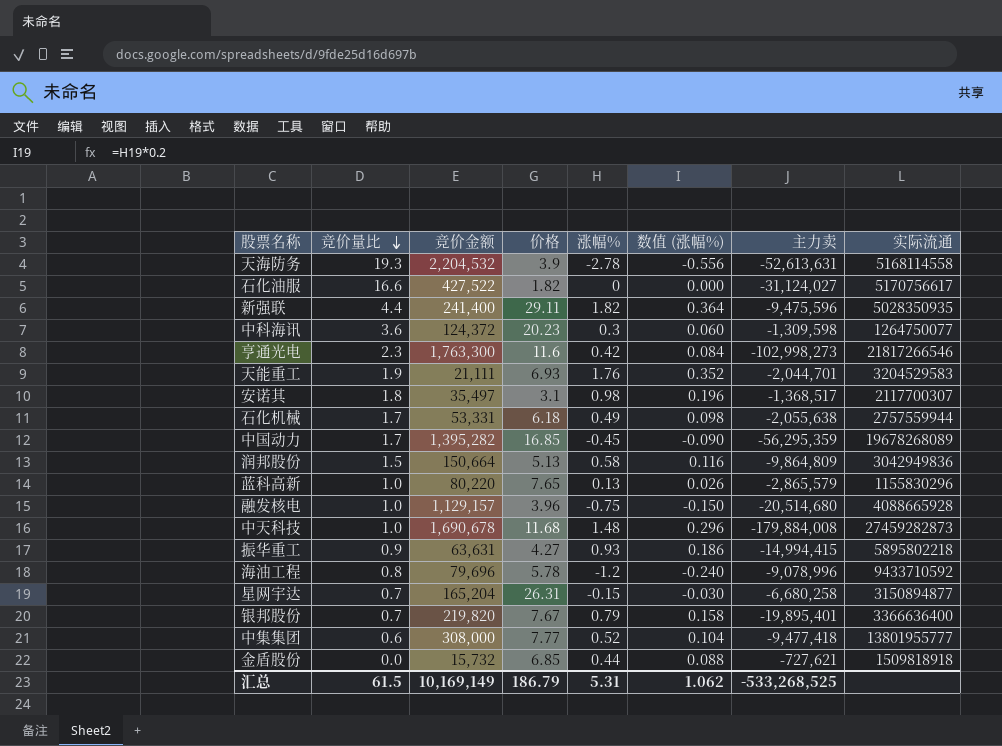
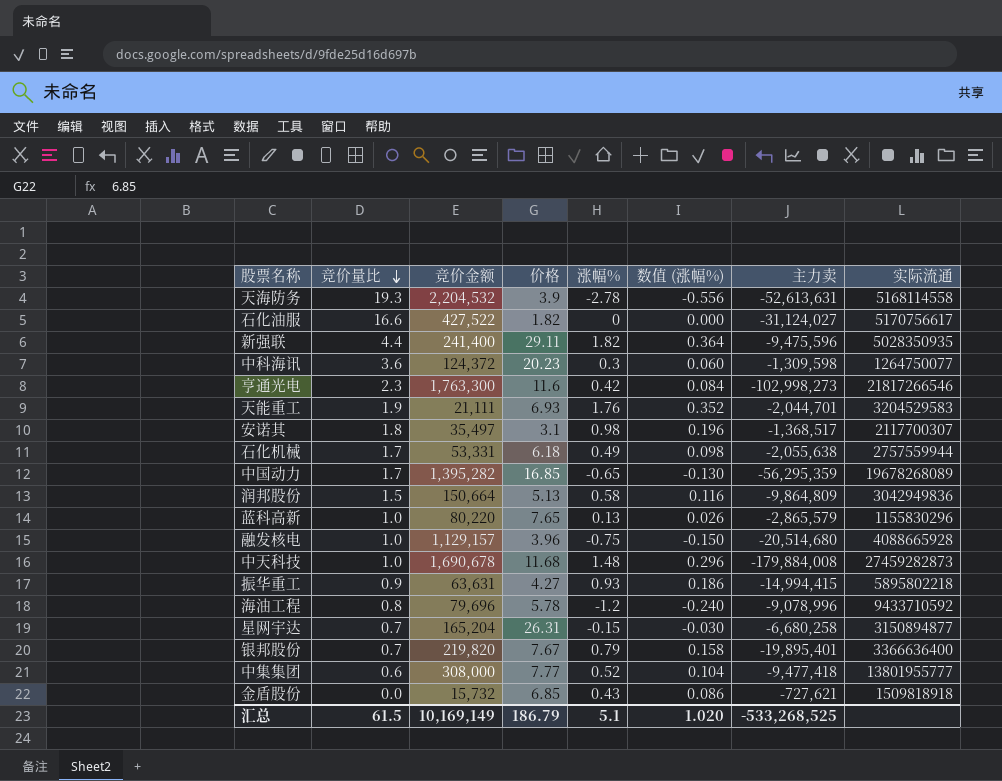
中国动力 | 涨幅%: -0.45 -> -0.65
中国动力 | 数值 (涨幅%): -0.090 -> -0.130
金盾股份 | 涨幅%: 0.44 -> 0.43
金盾股份 | 数值 (涨幅%): 0.088 -> 0.086
汇总 | 涨幅%: 5.31 -> 5.1
汇总 | 数值 (涨幅%): 1.062 -> 1.020

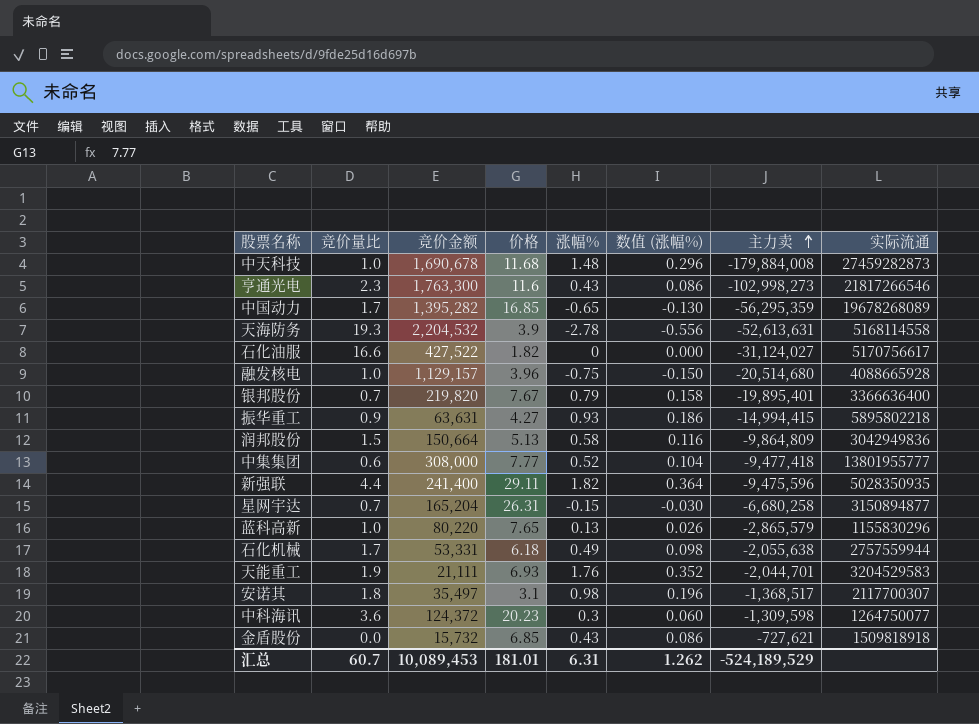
row order: 竞价量比 descending -> 主力卖 ascending
row 海油工程: 0.8 | 79,696 | 5.78 | -1.2 | -0.240 | -9,078,996 | 9433710592 -> none
亨通光电 | 涨幅%: 0.42 -> 0.43
亨通光电 | 数值 (涨幅%): 0.084 -> 0.086
汇总 | 竞价量比: 61.5 -> 60.7
汇总 | 竞价金额: 10,169,149 -> 10,089,453
汇总 | 价格: 186.79 -> 181.01
汇总 | 涨幅%: 5.1 -> 6.31
汇总 | 数值 (涨幅%): 1.020 -> 1.262
汇总 | 主力卖: -533,268,525 -> -524,189,529

